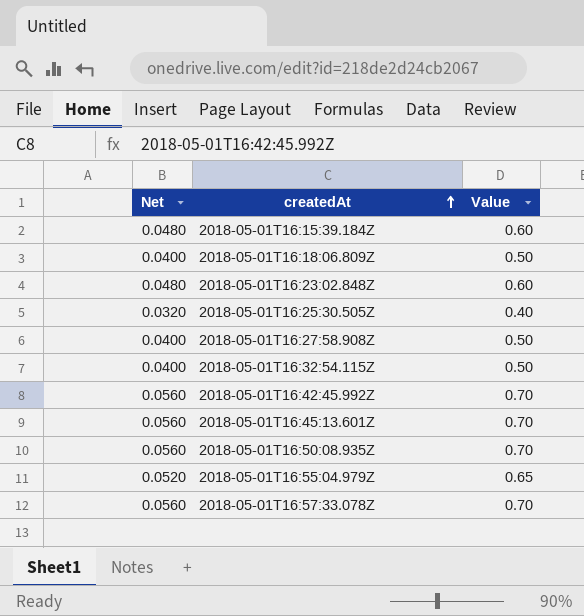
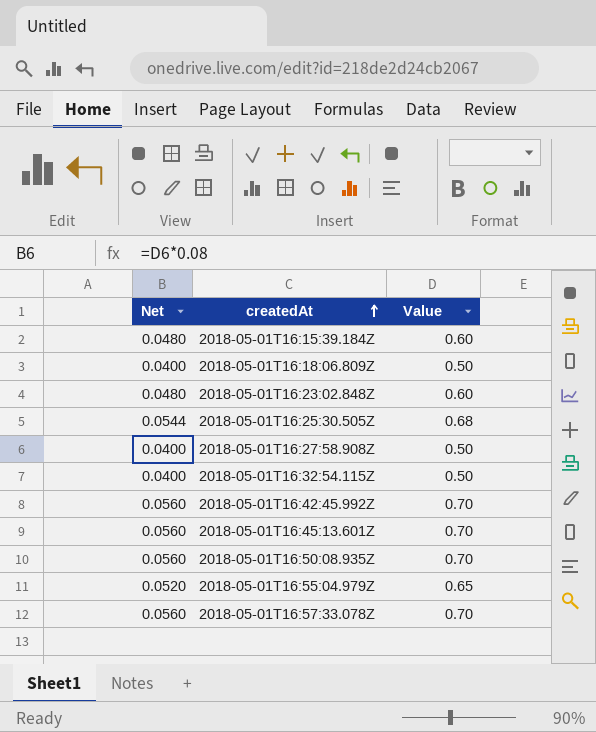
2018-05-01T16:25:30.505Z | Net: 0.0320 -> 0.0544
2018-05-01T16:25:30.505Z | Value: 0.40 -> 0.68

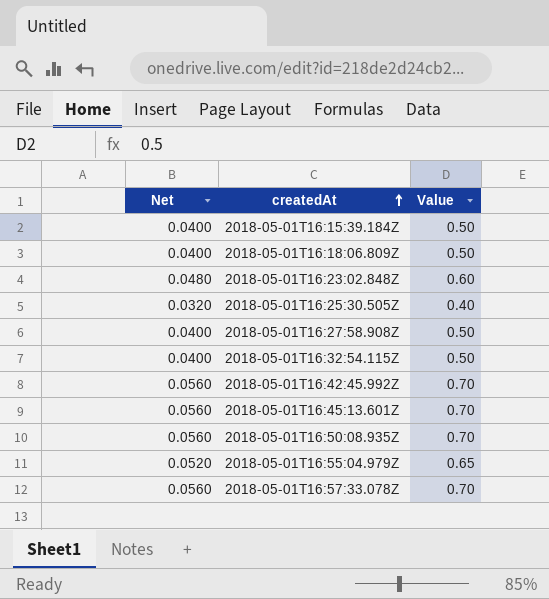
2018-05-01T16:15:39.184Z | Net: 0.0480 -> 0.0400
2018-05-01T16:15:39.184Z | Value: 0.60 -> 0.50
2018-05-01T16:25:30.505Z | Net: 0.0544 -> 0.0320
2018-05-01T16:25:30.505Z | Value: 0.68 -> 0.40

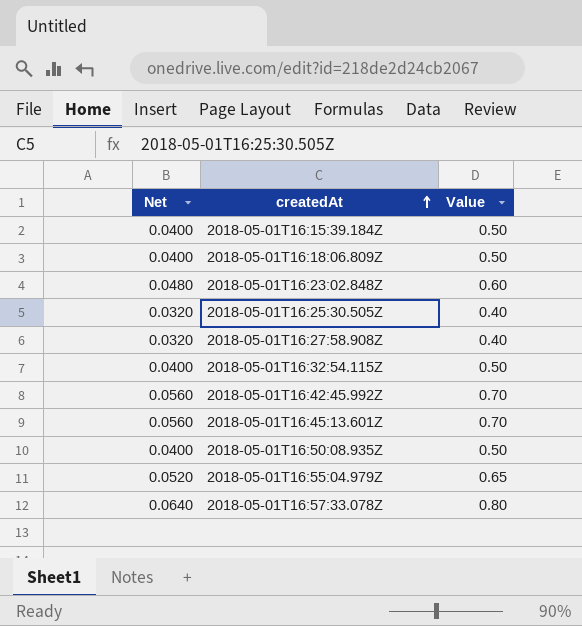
2018-05-01T16:27:58.908Z | Net: 0.0400 -> 0.0320
2018-05-01T16:27:58.908Z | Value: 0.50 -> 0.40
2018-05-01T16:50:08.935Z | Net: 0.0560 -> 0.0400
2018-05-01T16:50:08.935Z | Value: 0.70 -> 0.50
2018-05-01T16:57:33.078Z | Net: 0.0560 -> 0.0640
2018-05-01T16:57:33.078Z | Value: 0.70 -> 0.80

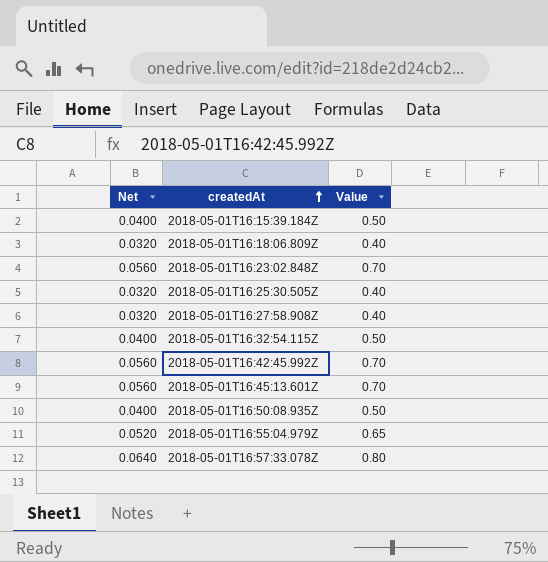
2018-05-01T16:18:06.809Z | Net: 0.0400 -> 0.0320
2018-05-01T16:18:06.809Z | Value: 0.50 -> 0.40
2018-05-01T16:23:02.848Z | Net: 0.0480 -> 0.0560
2018-05-01T16:23:02.848Z | Value: 0.60 -> 0.70

